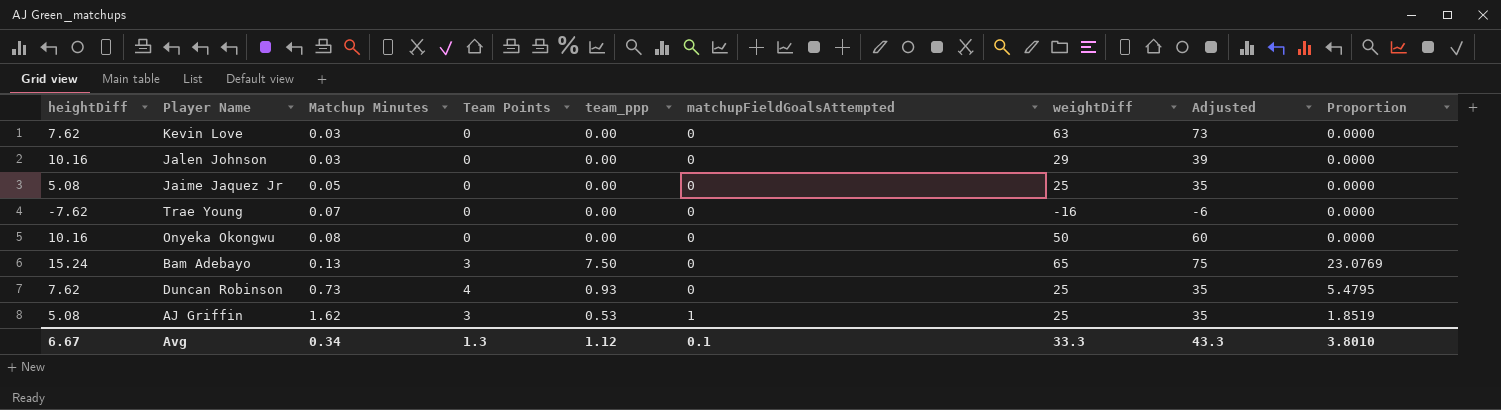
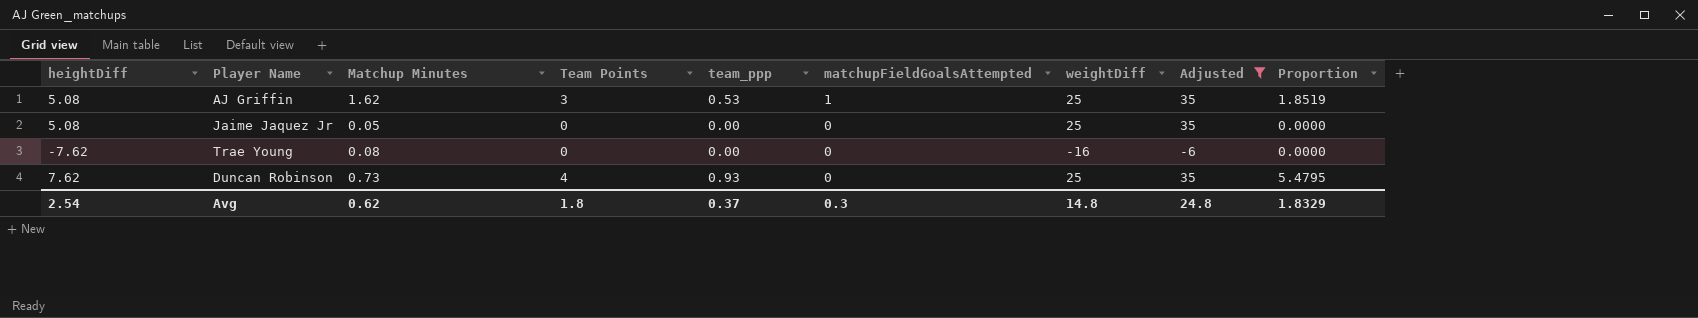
filter: none -> Adjusted <= 35
row order: Matchup Minutes ascending -> matchupFieldGoalsAttempted descending
Trae Young | Matchup Minutes: 0.07 -> 0.08
Avg | heightDiff: 6.67 -> 2.54
Avg | Matchup Minutes: 0.34 -> 0.62
Avg | Team Points: 1.3 -> 1.8
Avg | team_ppp: 1.12 -> 0.37
Avg | matchupFieldGoalsAttempted: 0.1 -> 0.3
Avg | weightDiff: 33.3 -> 14.8
Avg | Adjusted: 43.3 -> 24.8
Avg | Proportion: 3.8010 -> 1.8329

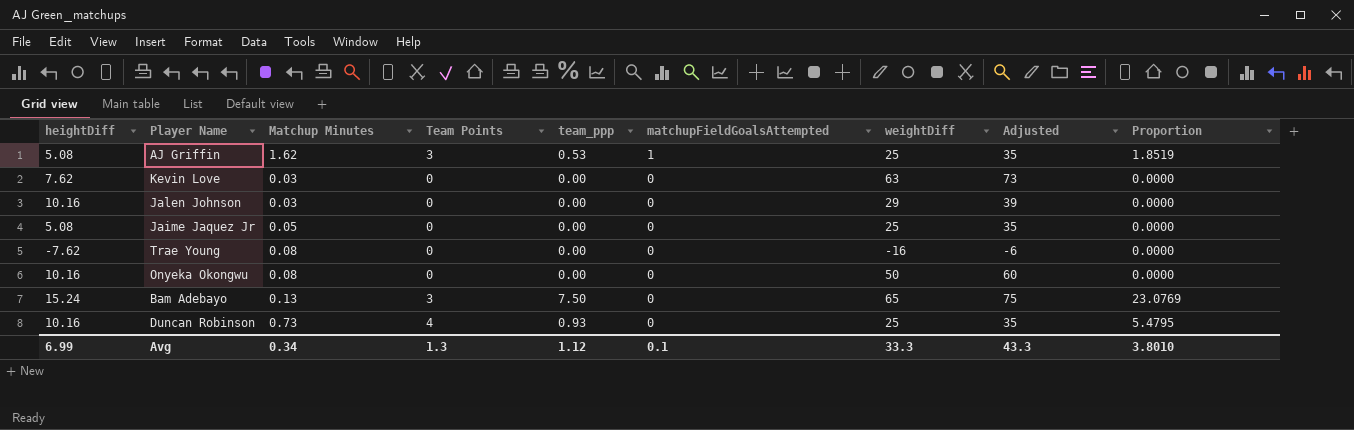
filter: Adjusted <= 35 -> none
Duncan Robinson | heightDiff: 7.62 -> 10.16
Avg | heightDiff: 2.54 -> 6.99
Avg | Matchup Minutes: 0.62 -> 0.34
Avg | Team Points: 1.8 -> 1.3
Avg | team_ppp: 0.37 -> 1.12
Avg | matchupFieldGoalsAttempted: 0.3 -> 0.1
Avg | weightDiff: 14.8 -> 33.3
Avg | Adjusted: 24.8 -> 43.3
Avg | Proportion: 1.8329 -> 3.8010

